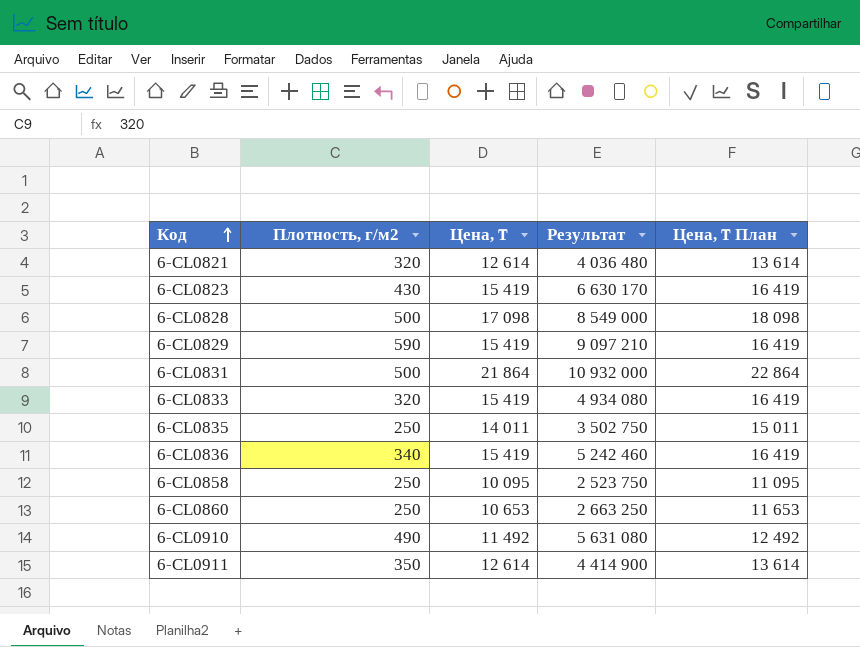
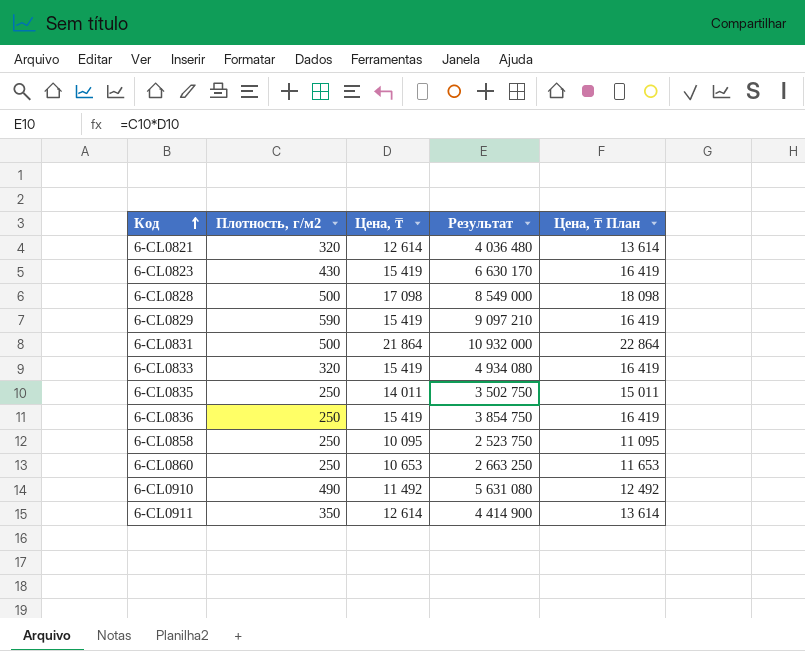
6-CL0836 | Плотность, г/м2: 340 -> 250
6-CL0836 | Результат: 5 242 460 -> 3 854 750

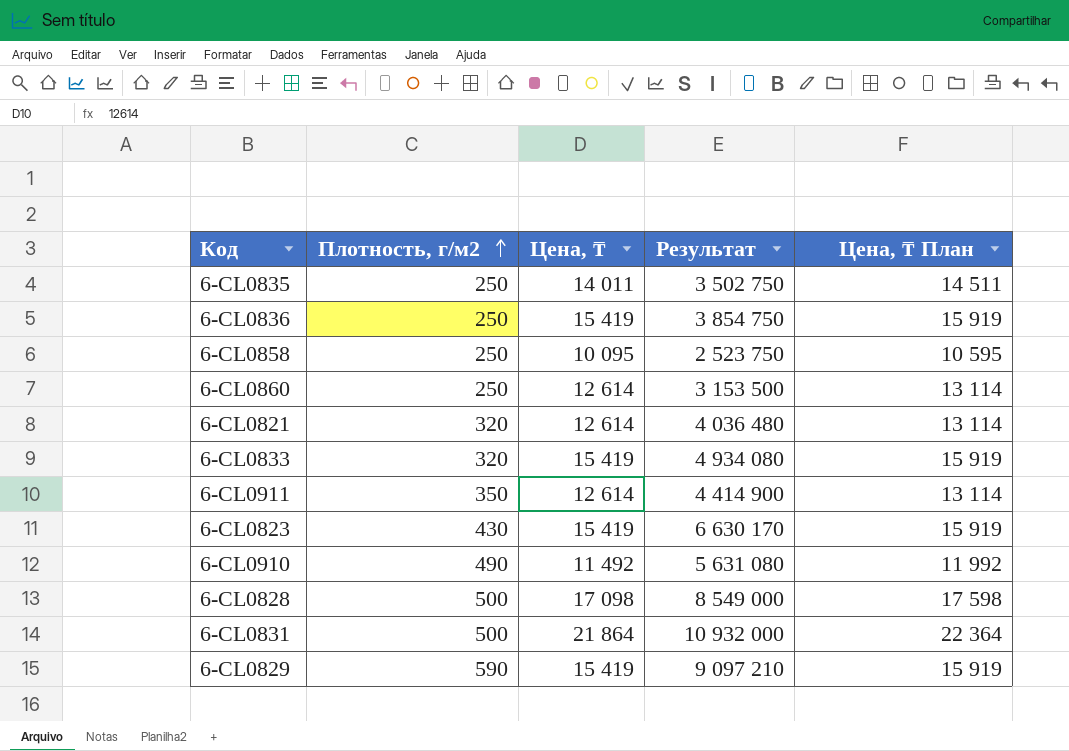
row order: Код ascending -> Плотность, г/м2 ascending
column Цена, ₸ План | formula: [Цена, ₸] + 1000 -> [Цена, ₸] + 500
6-CL0860 | Цена, ₸: 10 653 -> 12 614
6-CL0860 | Результат: 2 663 250 -> 3 153 500

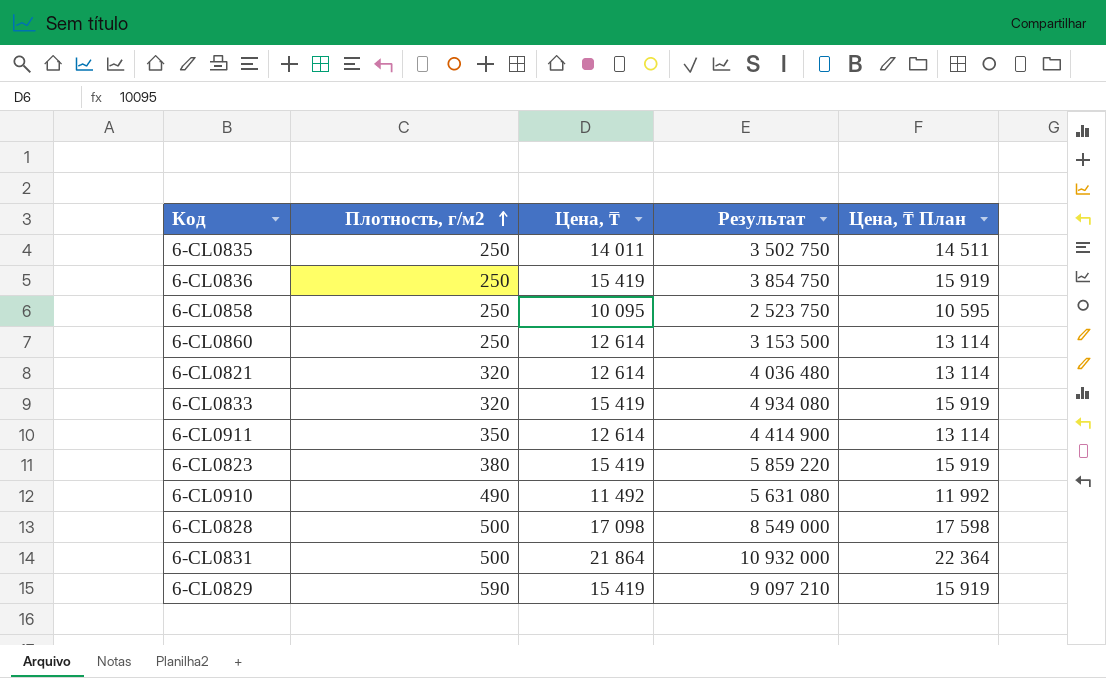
6-CL0823 | Плотность, г/м2: 430 -> 380
6-CL0823 | Результат: 6 630 170 -> 5 859 220

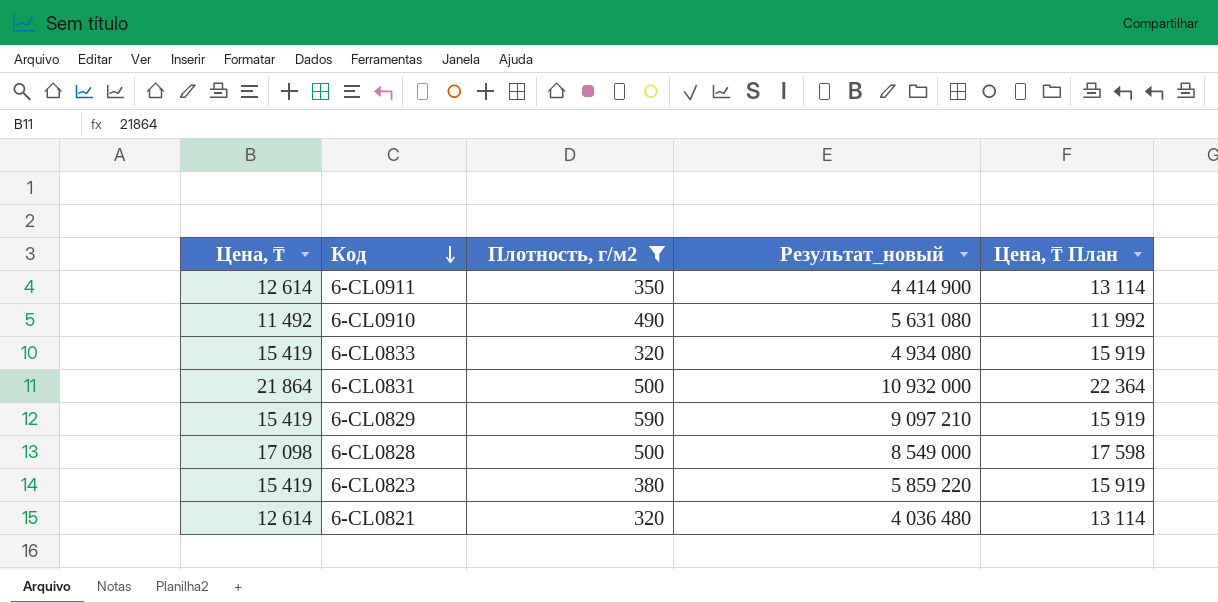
filter: none -> Плотность, г/м2 != 250
row order: Плотность, г/м2 ascending -> Код descending
column Цена, ₸ | position: 3 -> 1
column name: Результат -> Результат_новый

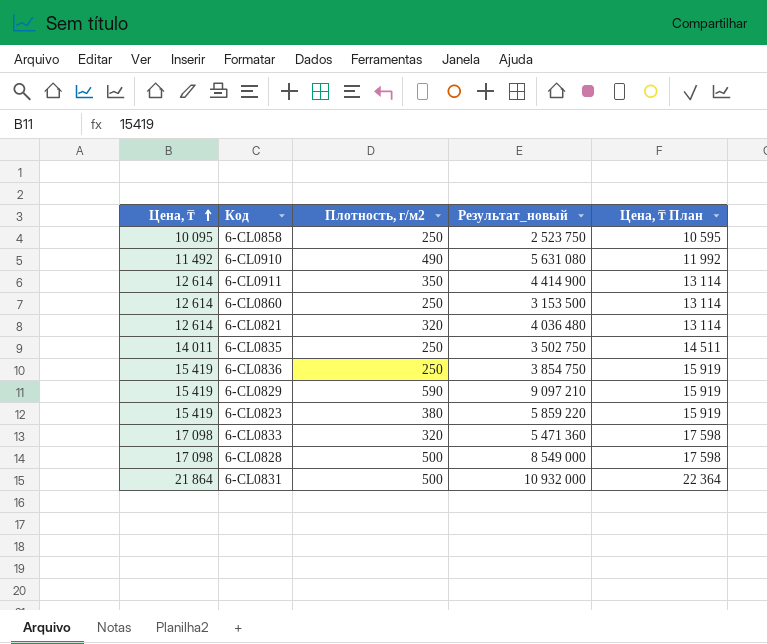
filter: Плотность, г/м2 != 250 -> none
row order: Код descending -> Цена, ₸ ascending
6-CL0833 | Цена, ₸: 15 419 -> 17 098
6-CL0833 | Результат_новый: 4 934 080 -> 5 471 360
6-CL0833 | Цена, ₸ План: 15 919 -> 17 598

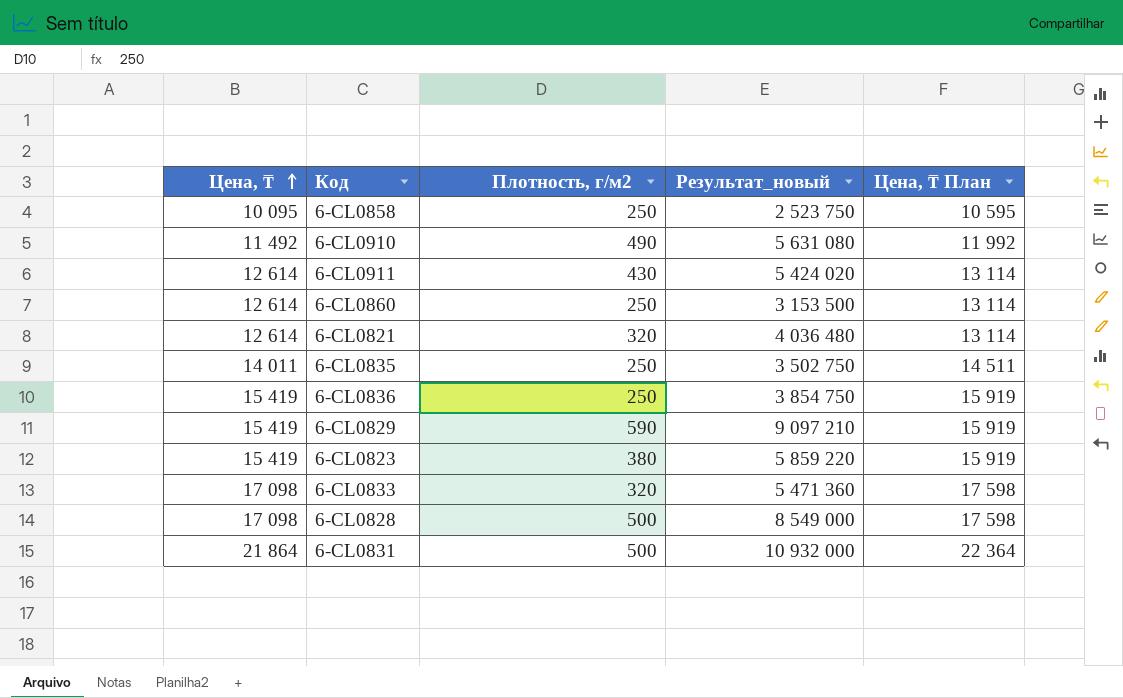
6-CL0911 | Плотность, г/м2: 350 -> 430
6-CL0911 | Результат_новый: 4 414 900 -> 5 424 020

